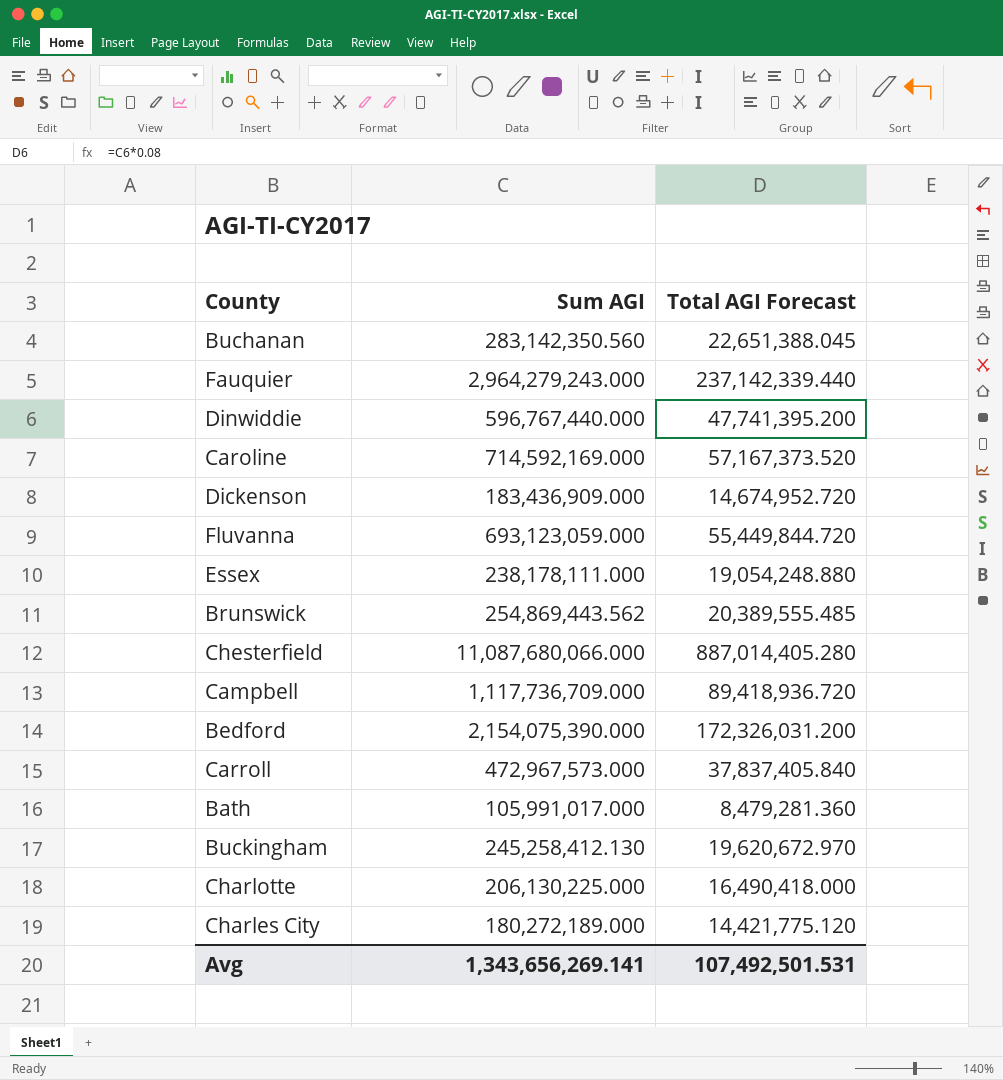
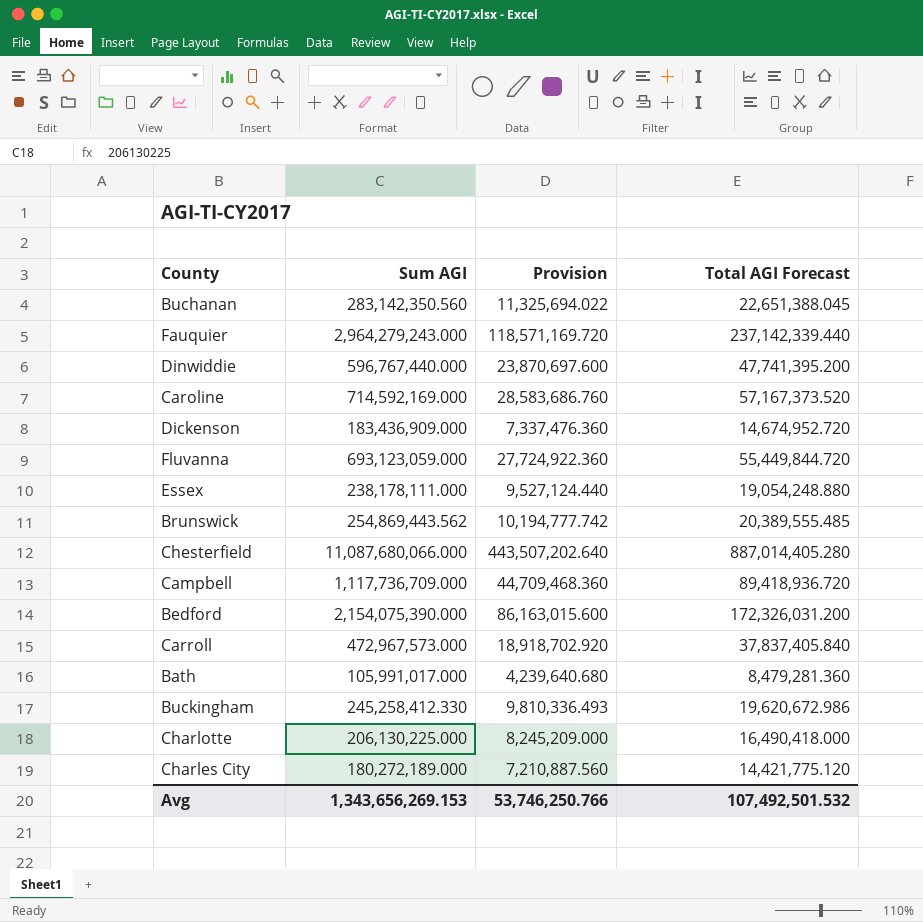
column Provision | formula: none -> [Sum AGI] * 0.04
Buckingham | Sum AGI: 245,258,412.130 -> 245,258,412.330
Buckingham | Total AGI Forecast: 19,620,672.970 -> 19,620,672.986
Avg | Sum AGI: 1,343,656,269.141 -> 1,343,656,269.153
Avg | Total AGI Forecast: 107,492,501.531 -> 107,492,501.532

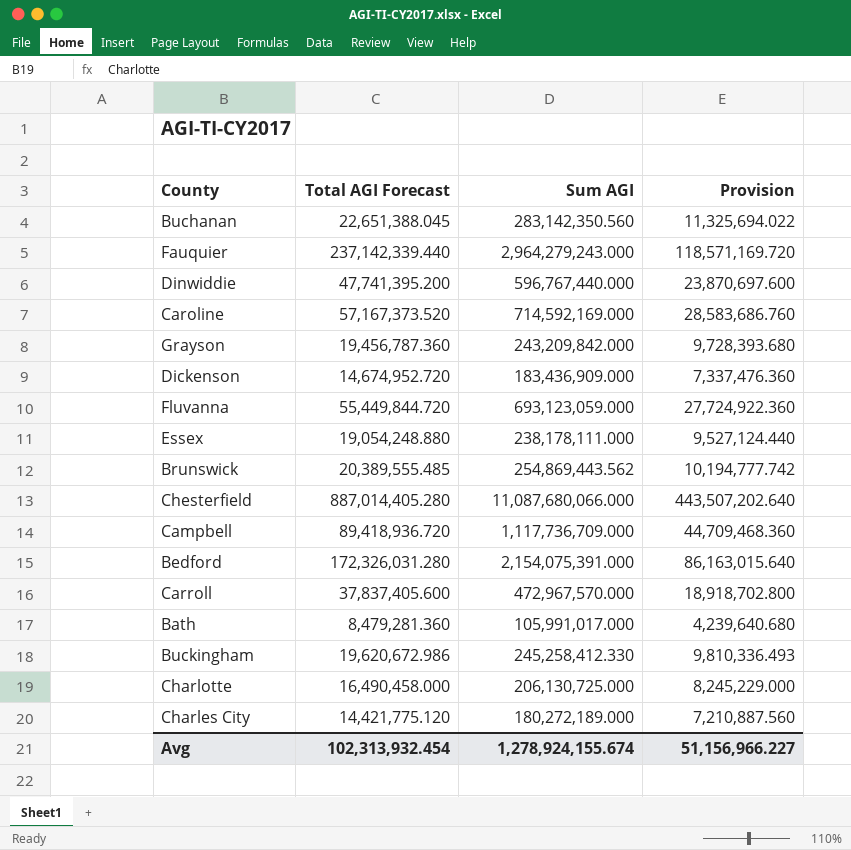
column Total AGI Forecast | position: 4 -> 2
row Grayson: none -> 19,456,787.360 | 243,209,842.000 | 9,728,393.680
Bedford | Total AGI Forecast: 172,326,031.200 -> 172,326,031.280
Bedford | Sum AGI: 2,154,075,390.000 -> 2,154,075,391.000
Bedford | Provision: 86,163,015.600 -> 86,163,015.640
Carroll | Total AGI Forecast: 37,837,405.840 -> 37,837,405.600
Carroll | Sum AGI: 472,967,573.000 -> 472,967,570.000
Carroll | Provision: 18,918,702.920 -> 18,918,702.800
Charlotte | Total AGI Forecast: 16,490,418.000 -> 16,490,458.000
Charlotte | Sum AGI: 206,130,225.000 -> 206,130,725.000
Charlotte | Provision: 8,245,209.000 -> 8,245,229.000
Avg | Total AGI Forecast: 107,492,501.532 -> 102,313,932.454
Avg | Sum AGI: 1,343,656,269.153 -> 1,278,924,155.674
Avg | Provision: 53,746,250.766 -> 51,156,966.227

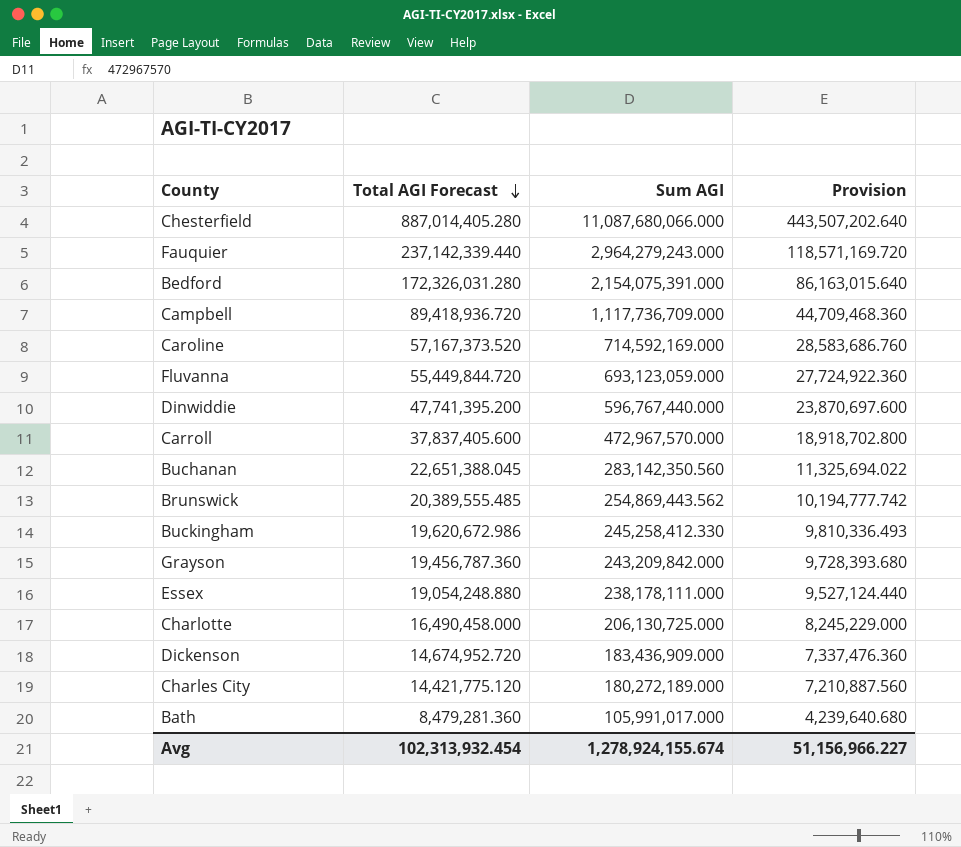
row order: none -> Total AGI Forecast descending

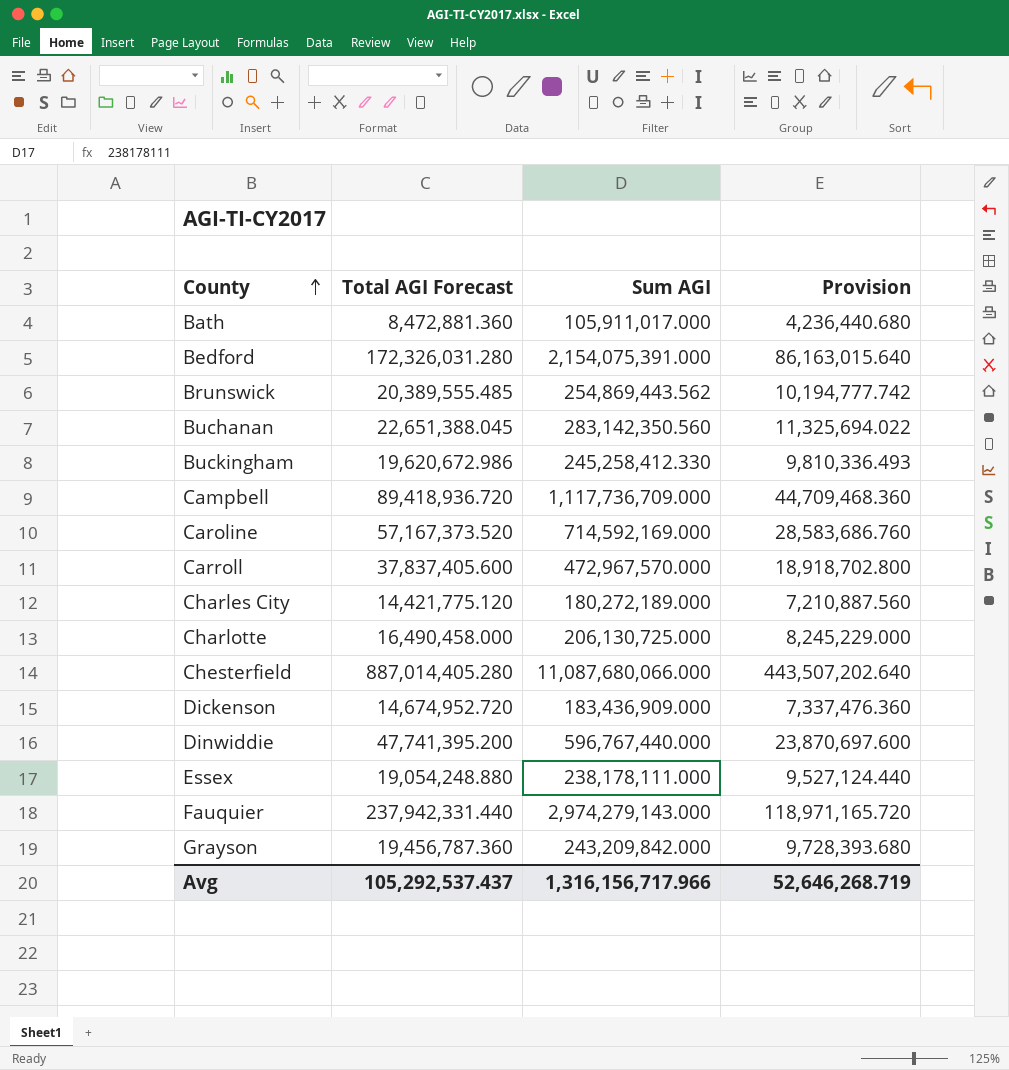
row order: Total AGI Forecast descending -> County ascending
row Fluvanna: 55,449,844.720 | 693,123,059.000 | 27,724,922.360 -> none
Bath | Total AGI Forecast: 8,479,281.360 -> 8,472,881.360
Bath | Sum AGI: 105,991,017.000 -> 105,911,017.000
Bath | Provision: 4,239,640.680 -> 4,236,440.680
Fauquier | Total AGI Forecast: 237,142,339.440 -> 237,942,331.440
Fauquier | Sum AGI: 2,964,279,243.000 -> 2,974,279,143.000
Fauquier | Provision: 118,571,169.720 -> 118,971,165.720
Avg | Total AGI Forecast: 102,313,932.454 -> 105,292,537.437
Avg | Sum AGI: 1,278,924,155.674 -> 1,316,156,717.966
Avg | Provision: 51,156,966.227 -> 52,646,268.719

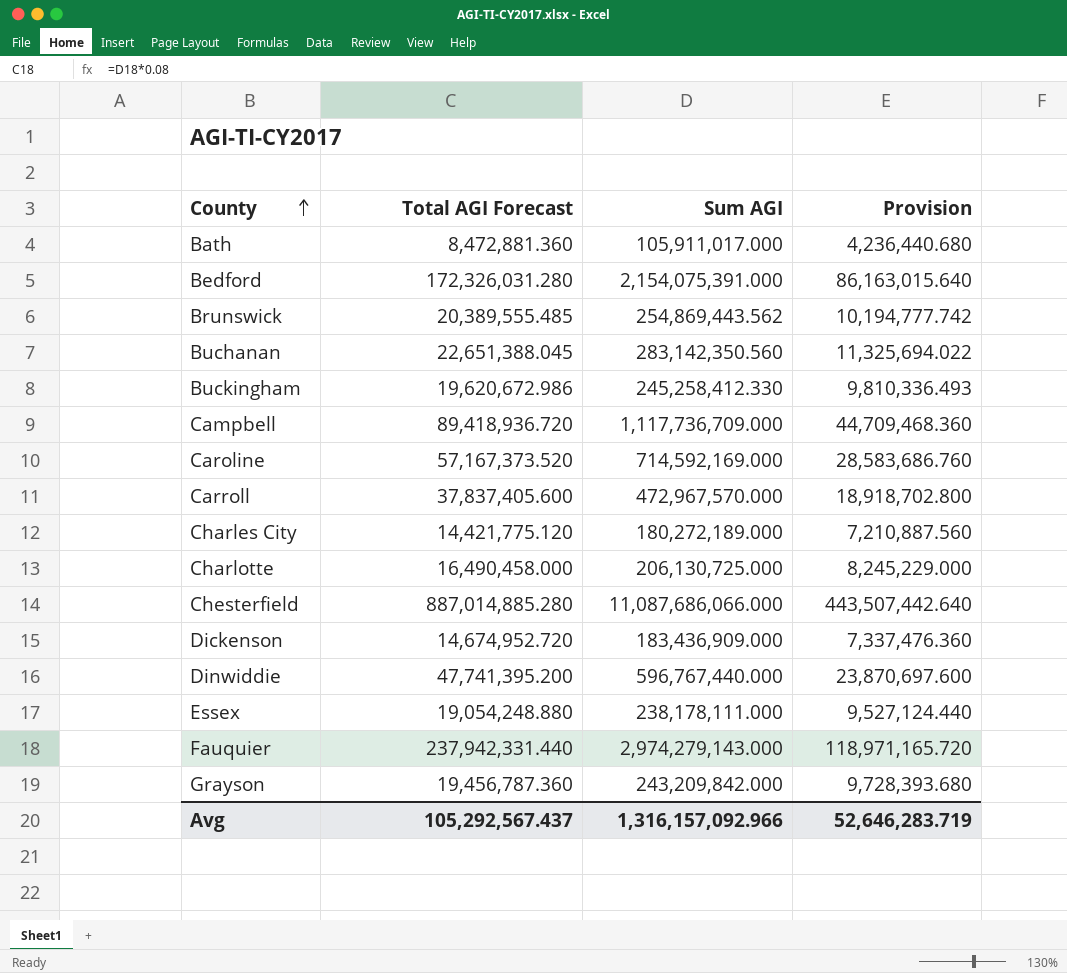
Chesterfield | Total AGI Forecast: 887,014,405.280 -> 887,014,885.280
Chesterfield | Sum AGI: 11,087,680,066.000 -> 11,087,686,066.000
Chesterfield | Provision: 443,507,202.640 -> 443,507,442.640
Avg | Total AGI Forecast: 105,292,537.437 -> 105,292,567.437
Avg | Sum AGI: 1,316,156,717.966 -> 1,316,157,092.966
Avg | Provision: 52,646,268.719 -> 52,646,283.719

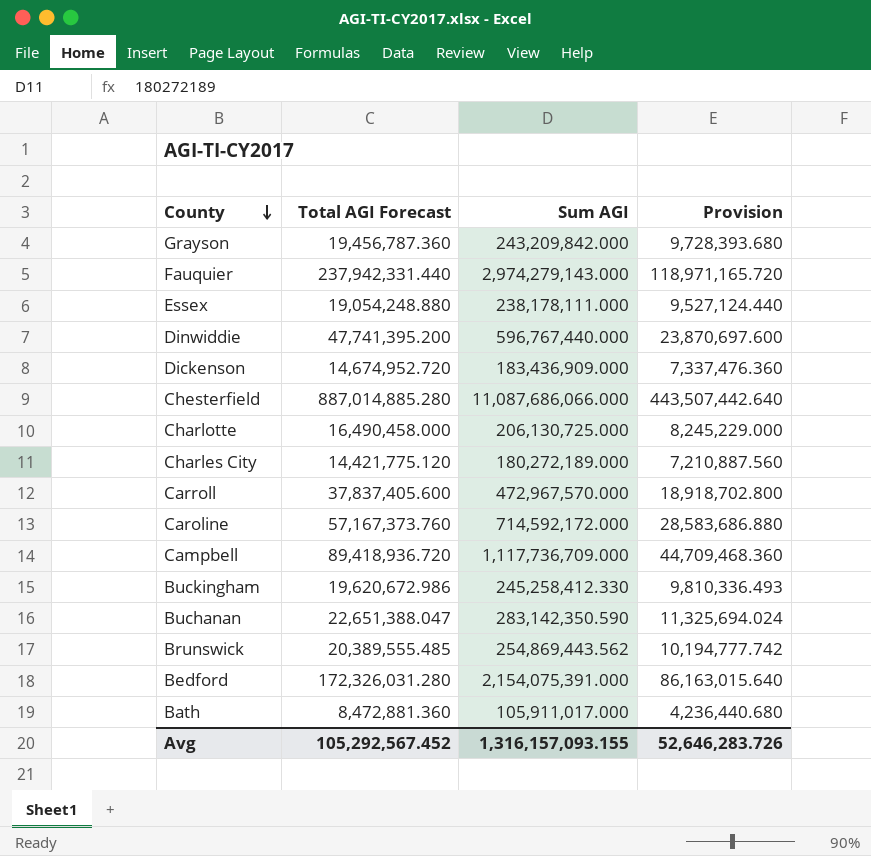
row order: County ascending -> County descending
Caroline | Total AGI Forecast: 57,167,373.520 -> 57,167,373.760
Caroline | Sum AGI: 714,592,169.000 -> 714,592,172.000
Caroline | Provision: 28,583,686.760 -> 28,583,686.880
Buchanan | Total AGI Forecast: 22,651,388.045 -> 22,651,388.047
Buchanan | Sum AGI: 283,142,350.560 -> 283,142,350.590
Buchanan | Provision: 11,325,694.022 -> 11,325,694.024
Avg | Total AGI Forecast: 105,292,567.437 -> 105,292,567.452
Avg | Sum AGI: 1,316,157,092.966 -> 1,316,157,093.155
Avg | Provision: 52,646,283.719 -> 52,646,283.726

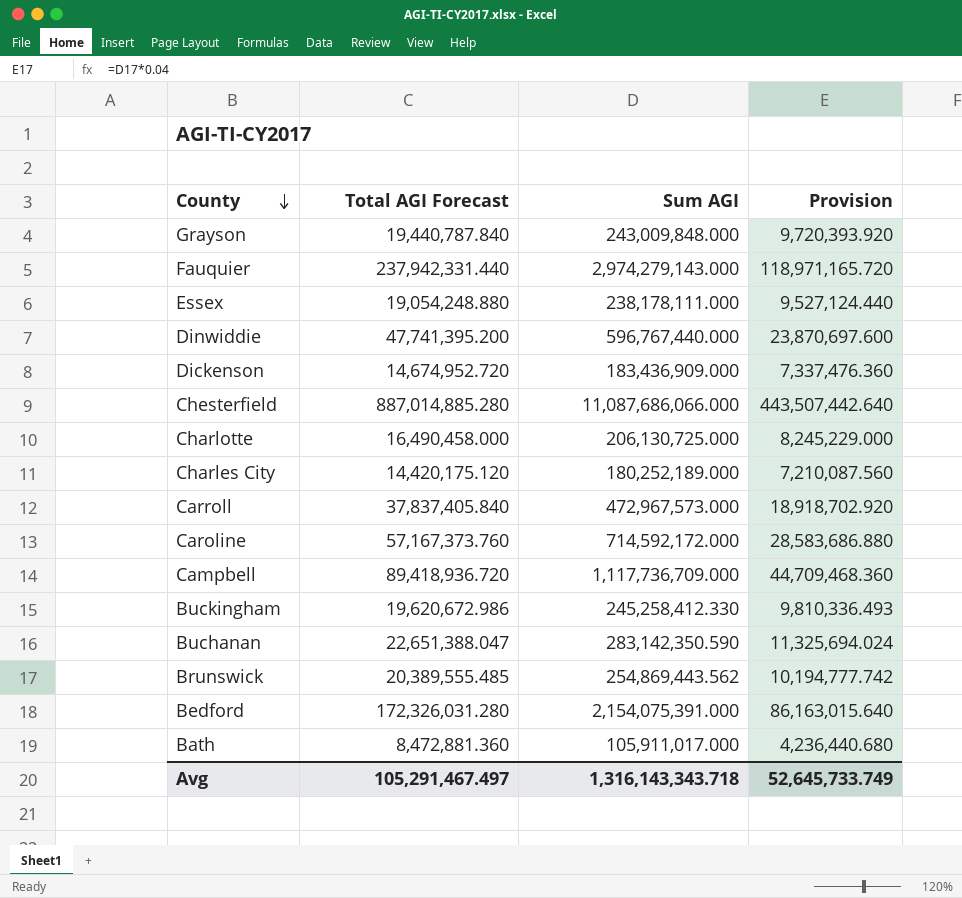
Grayson | Total AGI Forecast: 19,456,787.360 -> 19,440,787.840
Grayson | Sum AGI: 243,209,842.000 -> 243,009,848.000
Grayson | Provision: 9,728,393.680 -> 9,720,393.920
Charles City | Total AGI Forecast: 14,421,775.120 -> 14,420,175.120
Charles City | Sum AGI: 180,272,189.000 -> 180,252,189.000
Charles City | Provision: 7,210,887.560 -> 7,210,087.560
Carroll | Total AGI Forecast: 37,837,405.600 -> 37,837,405.840
Carroll | Sum AGI: 472,967,570.000 -> 472,967,573.000
Carroll | Provision: 18,918,702.800 -> 18,918,702.920
Avg | Total AGI Forecast: 105,292,567.452 -> 105,291,467.497
Avg | Sum AGI: 1,316,157,093.155 -> 1,316,143,343.718
Avg | Provision: 52,646,283.726 -> 52,645,733.749

